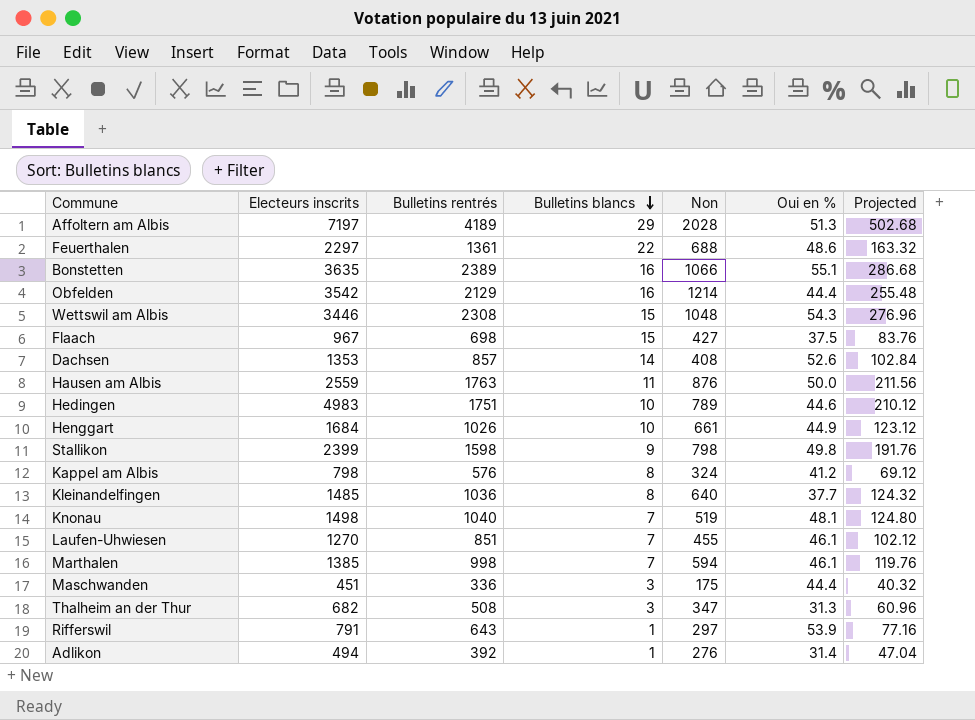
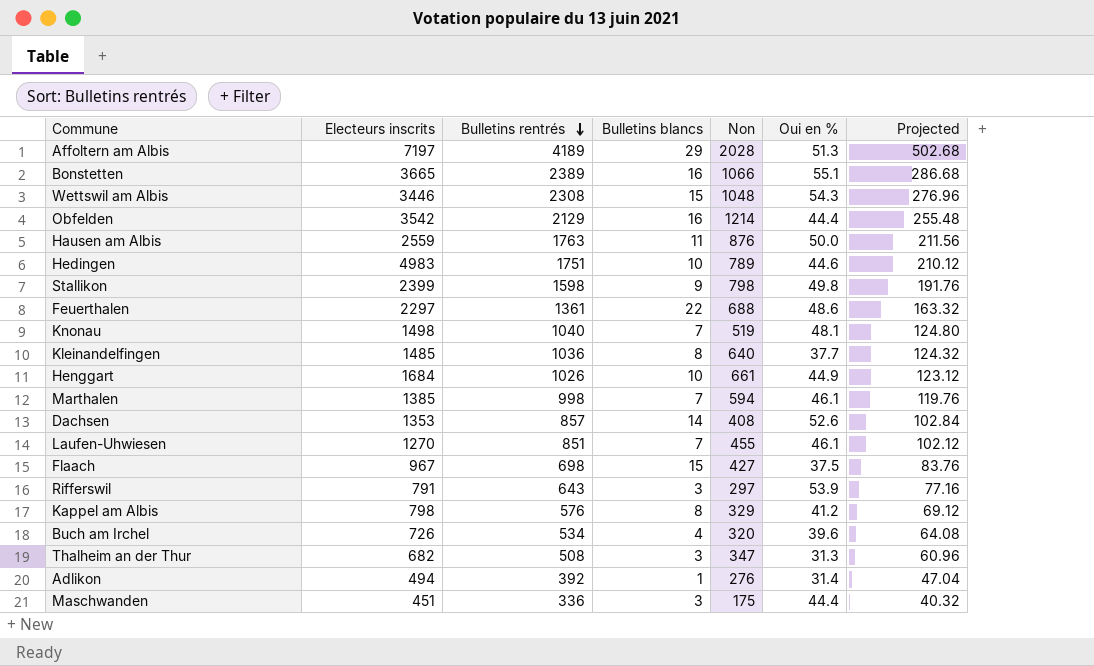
row order: Bulletins blancs descending -> Bulletins rentrés descending
Bonstetten | Electeurs inscrits: 3635 -> 3665
Rifferswil | Bulletins blancs: 1 -> 3
Kappel am Albis | Non: 324 -> 329
row Buch am Irchel: none -> 726 | 534 | 4 | 320 | 39.6 | 64.08

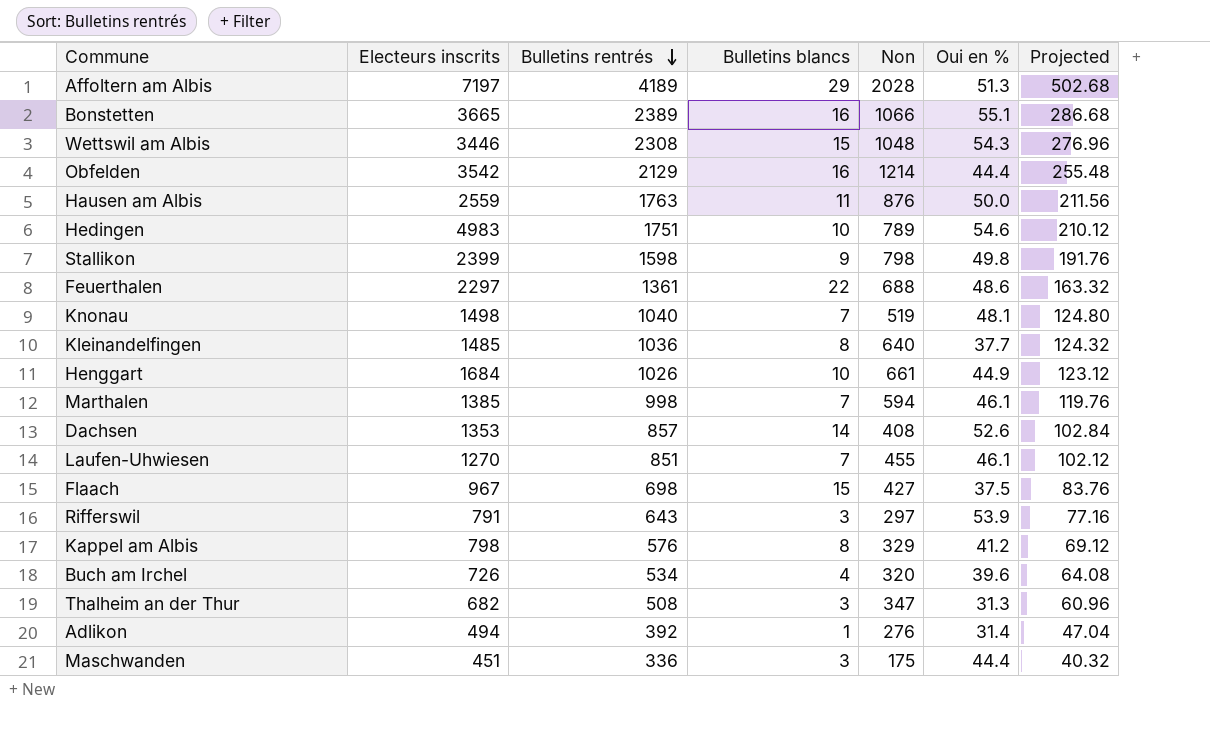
Hedingen | Oui en %: 44.6 -> 54.6

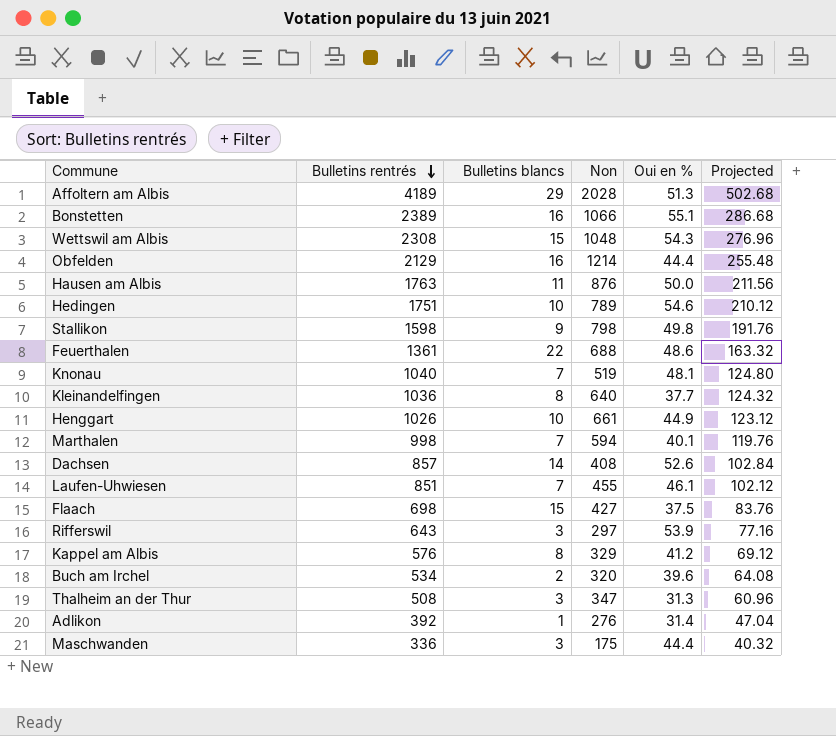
column Electeurs inscrits | position: 2 -> none
Marthalen | Oui en %: 46.1 -> 40.1
Buch am Irchel | Bulletins blancs: 4 -> 2

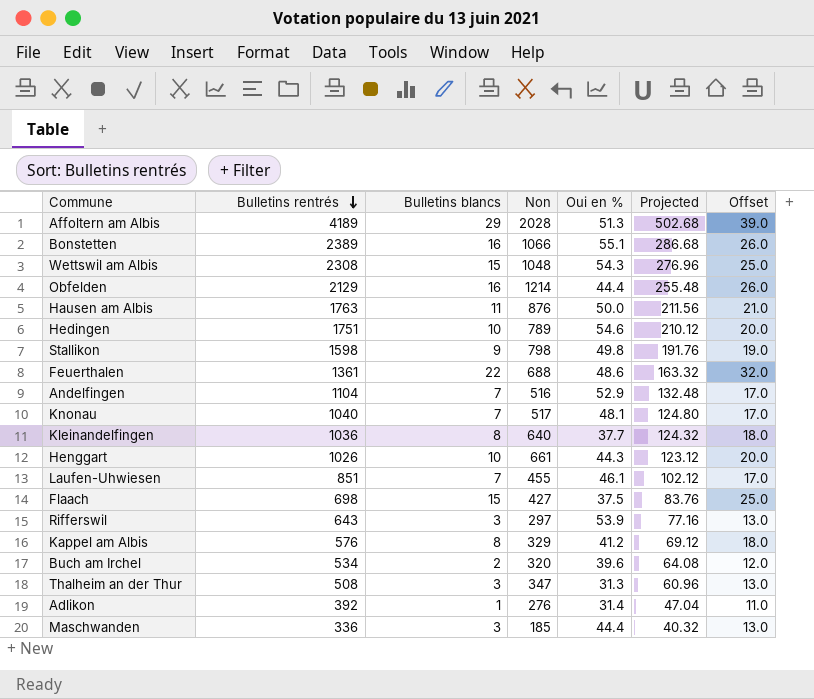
column Offset | formula: none -> [Bulletins blancs] + 10
row Marthalen: 998 | 7 | 594 | 40.1 | 119.76 -> none
row Dachsen: 857 | 14 | 408 | 52.6 | 102.84 -> none
row Andelfingen: none -> 1104 | 7 | 516 | 52.9 | 132.48 | 17.0
Knonau | Non: 519 -> 517
Henggart | Oui en %: 44.9 -> 44.3
Maschwanden | Non: 175 -> 185

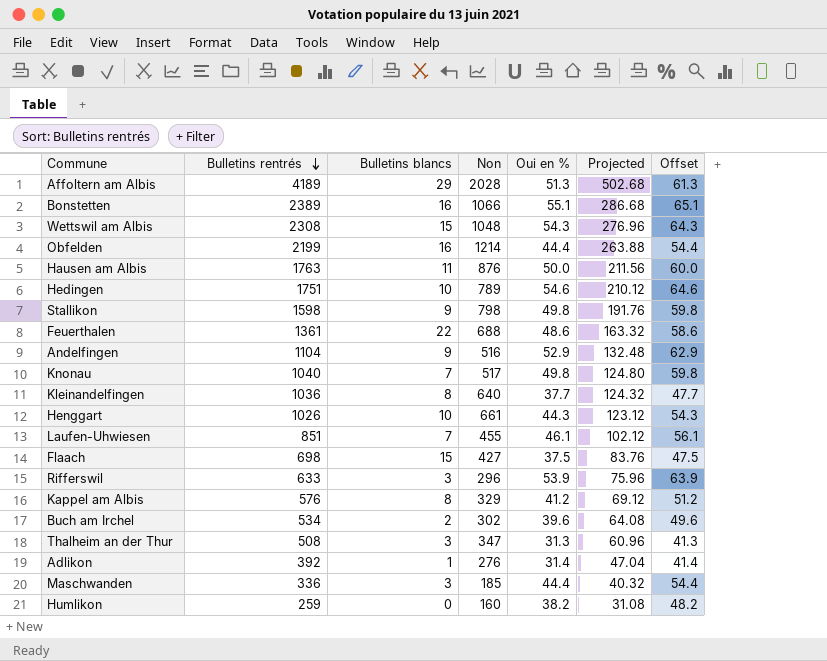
column Offset | formula: [Bulletins blancs] + 10 -> [Oui en %] + 10
Obfelden | Bulletins rentrés: 2129 -> 2199
Obfelden | Projected: 255.48 -> 263.88
Andelfingen | Bulletins blancs: 7 -> 9
Knonau | Oui en %: 48.1 -> 49.8
Rifferswil | Bulletins rentrés: 643 -> 633
Rifferswil | Non: 297 -> 296
Rifferswil | Projected: 77.16 -> 75.96
Buch am Irchel | Non: 320 -> 302
row Humlikon: none -> 259 | 0 | 160 | 38.2 | 31.08 | 48.2

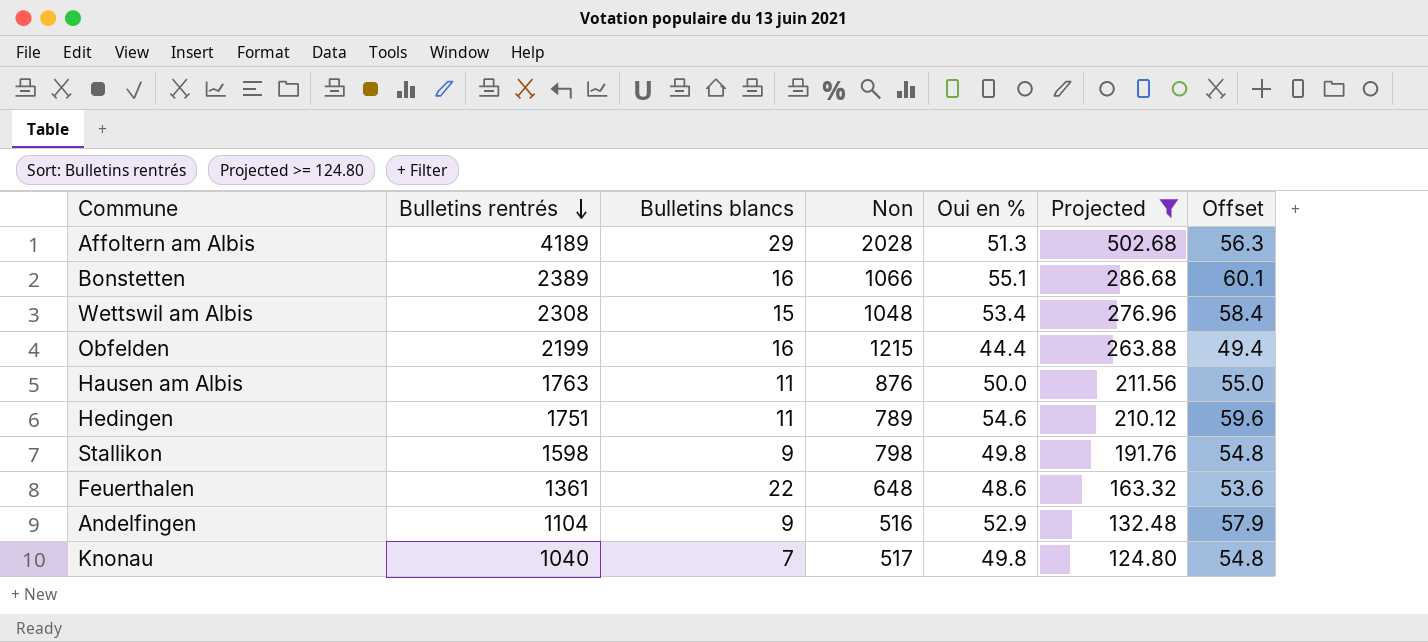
filter: none -> Projected >= 124.80
column Offset | formula: [Oui en %] + 10 -> [Oui en %] + 5
Wettswil am Albis | Oui en %: 54.3 -> 53.4
Obfelden | Non: 1214 -> 1215
Hedingen | Bulletins blancs: 10 -> 11
Feuerthalen | Non: 688 -> 648

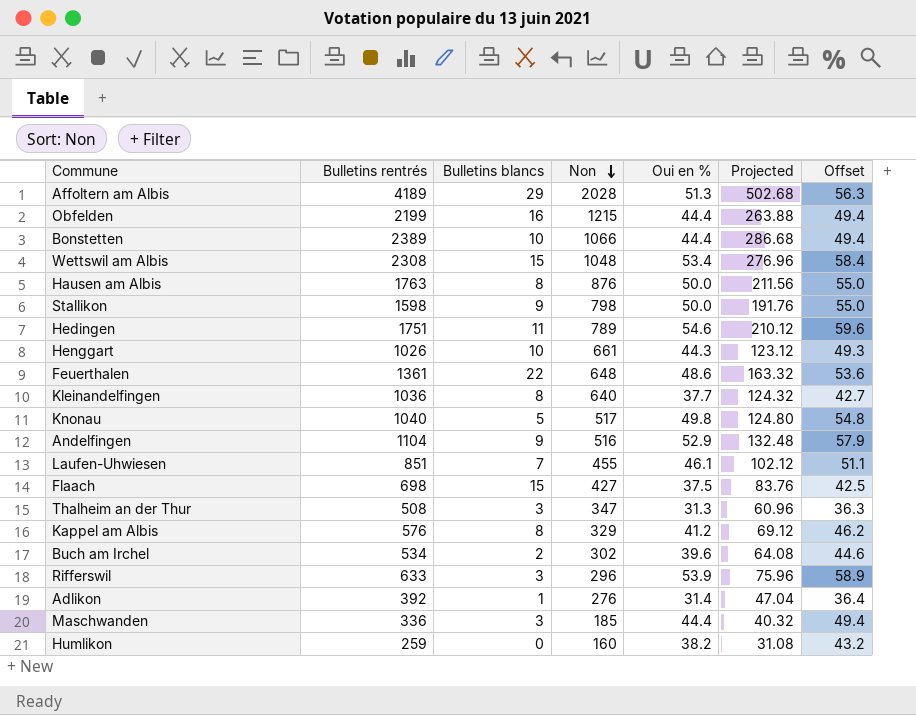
filter: Projected >= 124.80 -> none
row order: Bulletins rentrés descending -> Non descending
Bonstetten | Bulletins blancs: 16 -> 10
Bonstetten | Oui en %: 55.1 -> 44.4
Bonstetten | Offset: 60.1 -> 49.4
Hausen am Albis | Bulletins blancs: 11 -> 8
Stallikon | Oui en %: 49.8 -> 50.0
Stallikon | Offset: 54.8 -> 55.0
Knonau | Bulletins blancs: 7 -> 5

